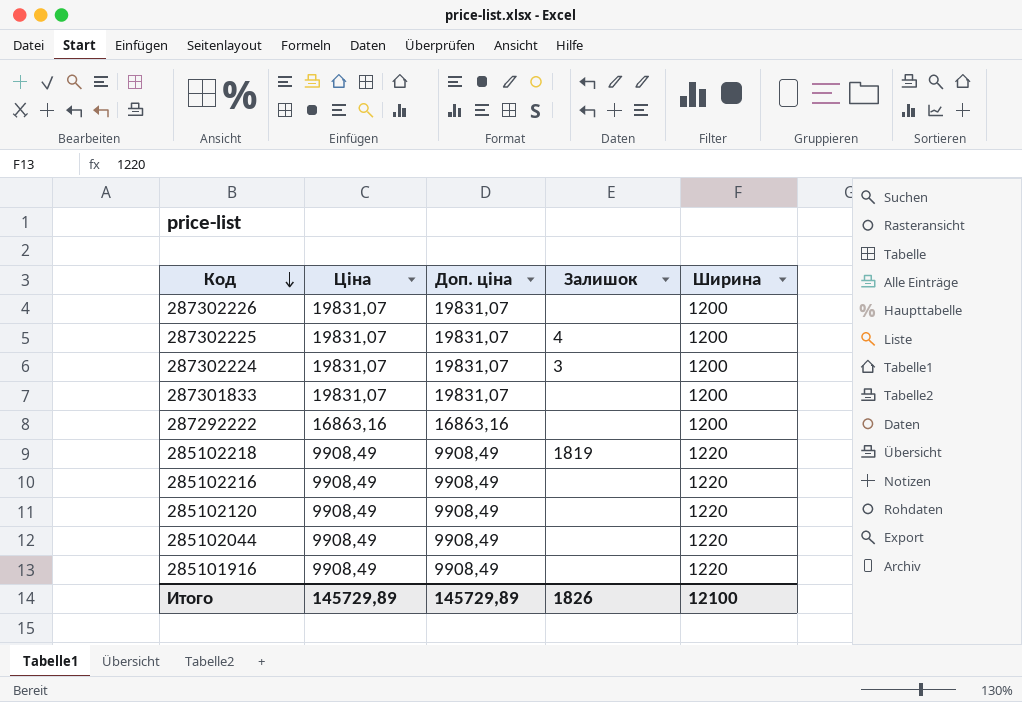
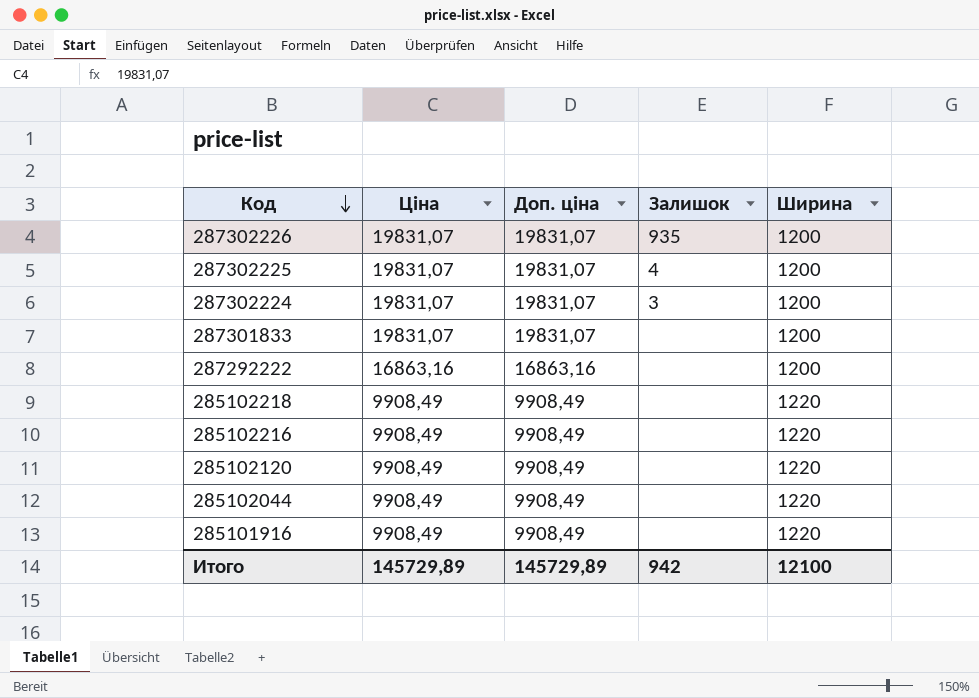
287302226 | Залишок: none -> 935
285102218 | Залишок: 1819 -> none
Итого | Залишок: 1826 -> 942

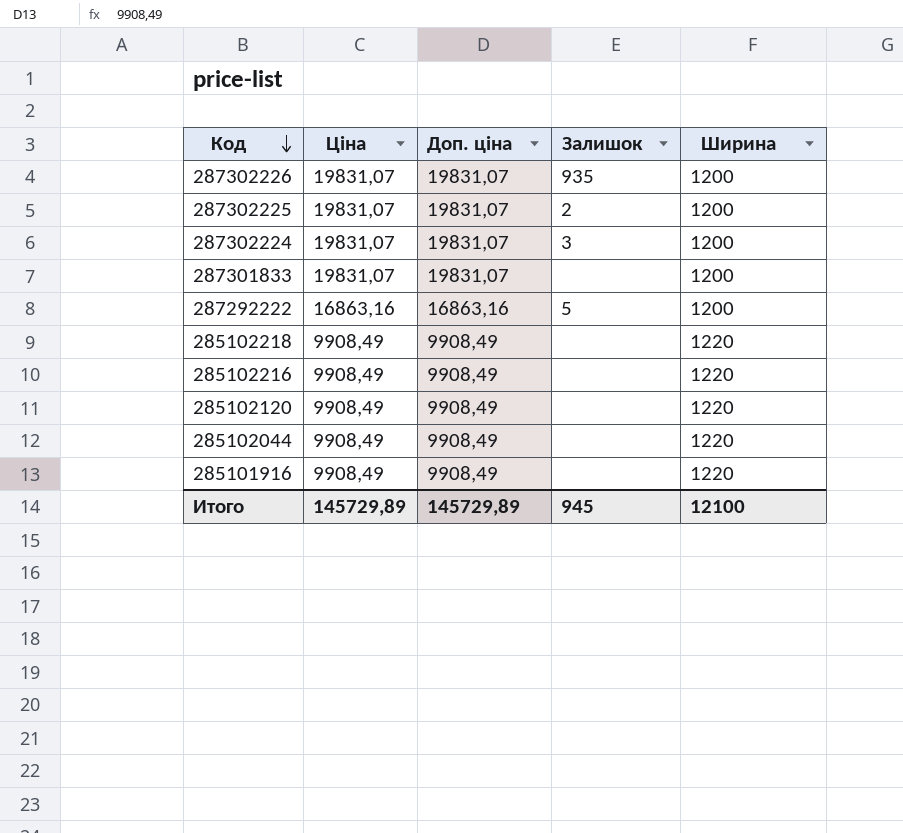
287302225 | Залишок: 4 -> 2
287292222 | Залишок: none -> 5
Итого | Залишок: 942 -> 945

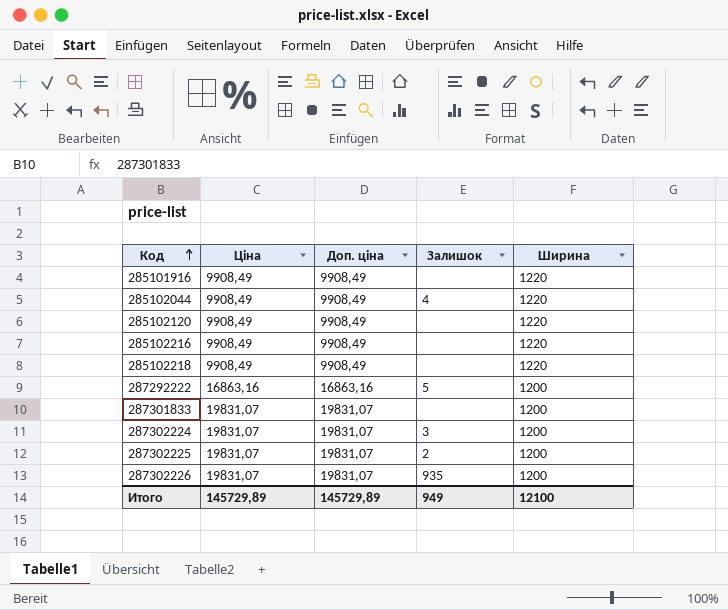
row order: Код descending -> Код ascending
285102044 | Залишок: none -> 4
Итого | Залишок: 945 -> 949

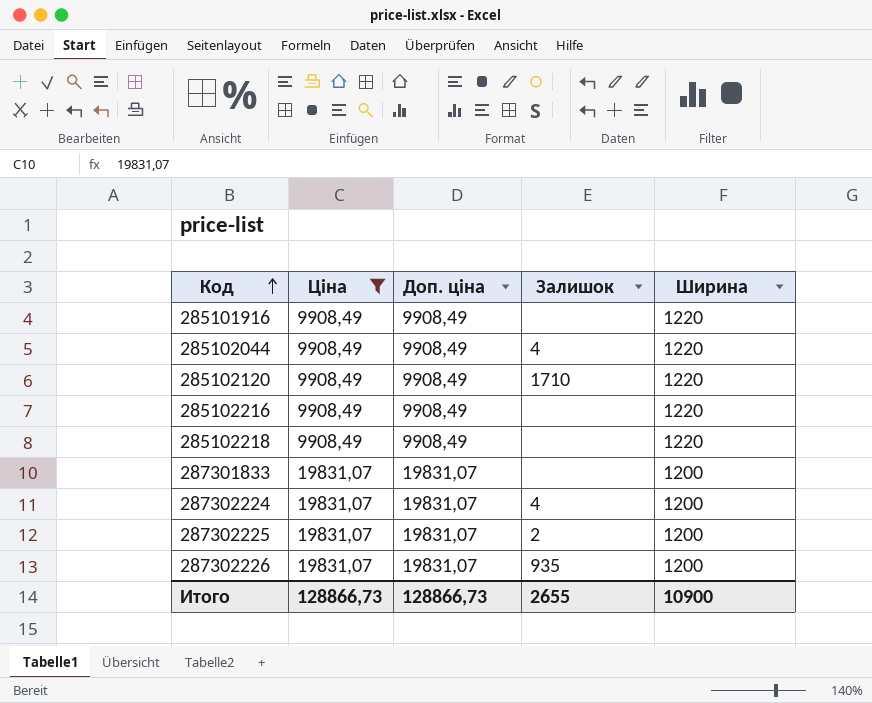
filter: none -> Ціна != 16863,16
285102120 | Залишок: none -> 1710
287302224 | Залишок: 3 -> 4
Итого | Ціна: 145729,89 -> 128866,73
Итого | Доп. ціна: 145729,89 -> 128866,73
Итого | Залишок: 949 -> 2655
Итого | Ширина: 12100 -> 10900

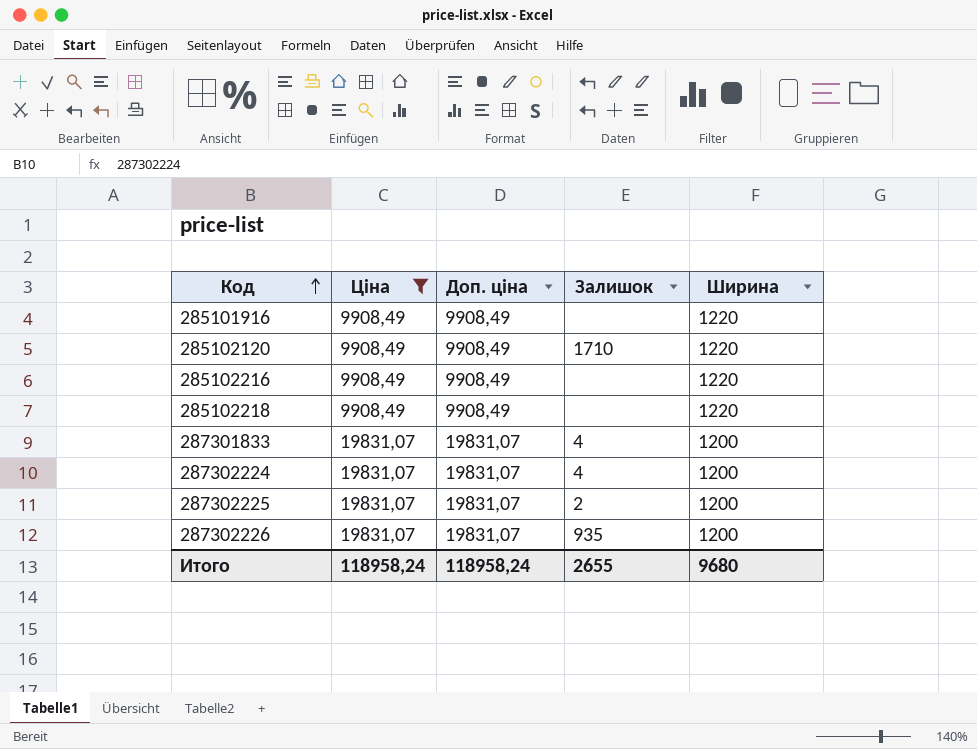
row 285102044: 9908,49 | 9908,49 | 4 | 1220 -> none
287301833 | Залишок: none -> 4
Итого | Ціна: 128866,73 -> 118958,24
Итого | Доп. ціна: 128866,73 -> 118958,24
Итого | Ширина: 10900 -> 9680

